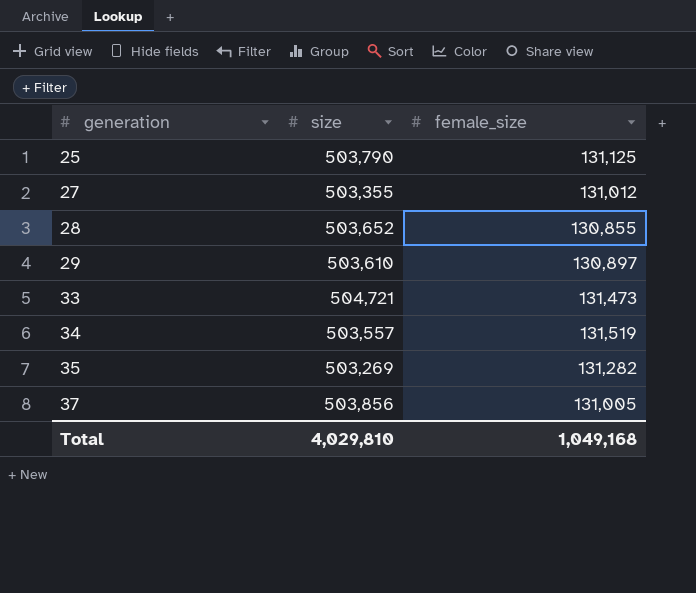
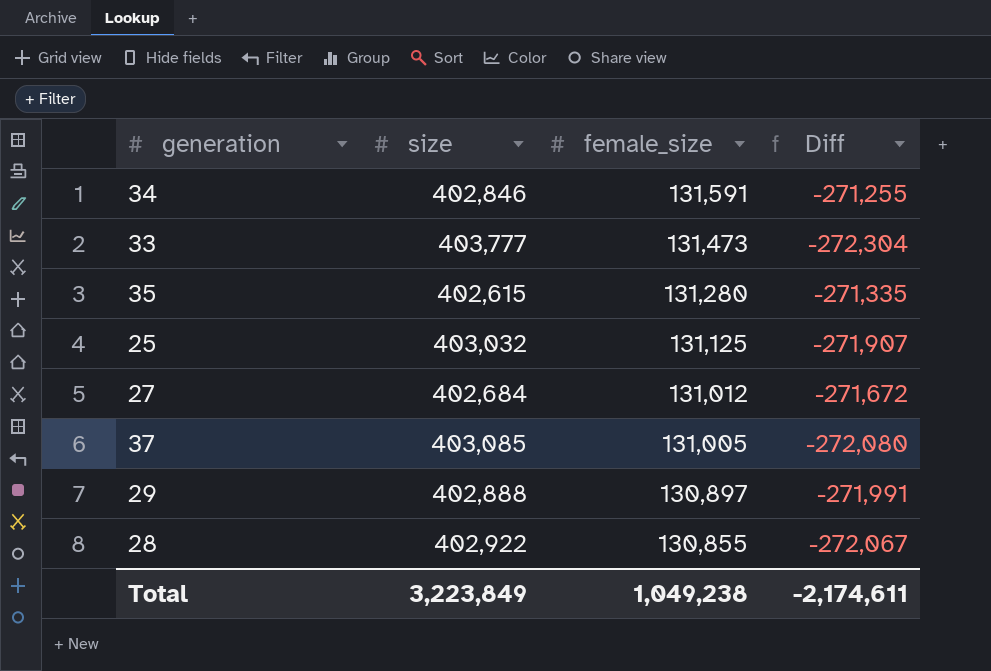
row order: generation ascending -> female_size descending
column Diff | formula: none -> [female_size] - [size]
34 | size: 503,557 -> 402,846
34 | female_size: 131,519 -> 131,591
33 | size: 504,721 -> 403,777
35 | size: 503,269 -> 402,615
35 | female_size: 131,282 -> 131,280
25 | size: 503,790 -> 403,032
27 | size: 503,355 -> 402,684
37 | size: 503,856 -> 403,085
29 | size: 503,610 -> 402,888
28 | size: 503,652 -> 402,922
Total | size: 4,029,810 -> 3,223,849
Total | female_size: 1,049,168 -> 1,049,238

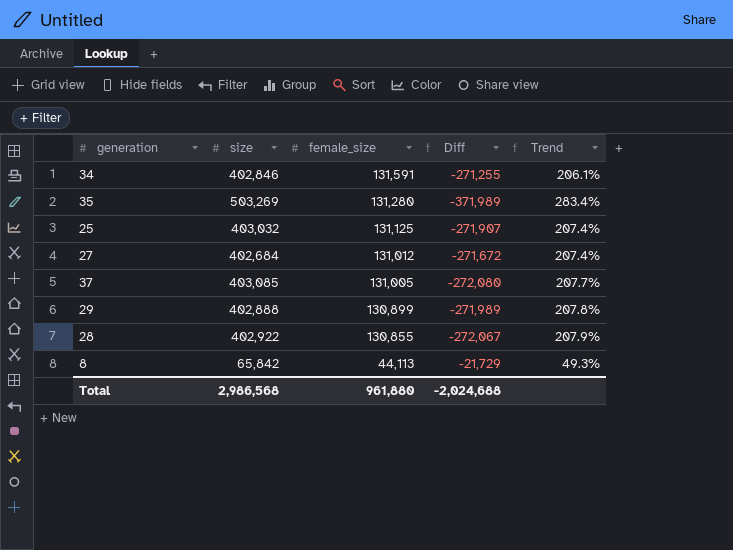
column Trend | formula: none -> ([size] - [female_size]) / [female_size]
row 33: 403,777 | 131,473 | -272,304 -> none
35 | size: 402,615 -> 503,269
35 | Diff: -271,335 -> -371,989
29 | female_size: 130,897 -> 130,899
29 | Diff: -271,991 -> -271,989
row 8: none -> 65,842 | 44,113 | -21,729 | 49.3%
Total | size: 3,223,849 -> 2,986,568
Total | female_size: 1,049,238 -> 961,880
Total | Diff: -2,174,611 -> -2,024,688

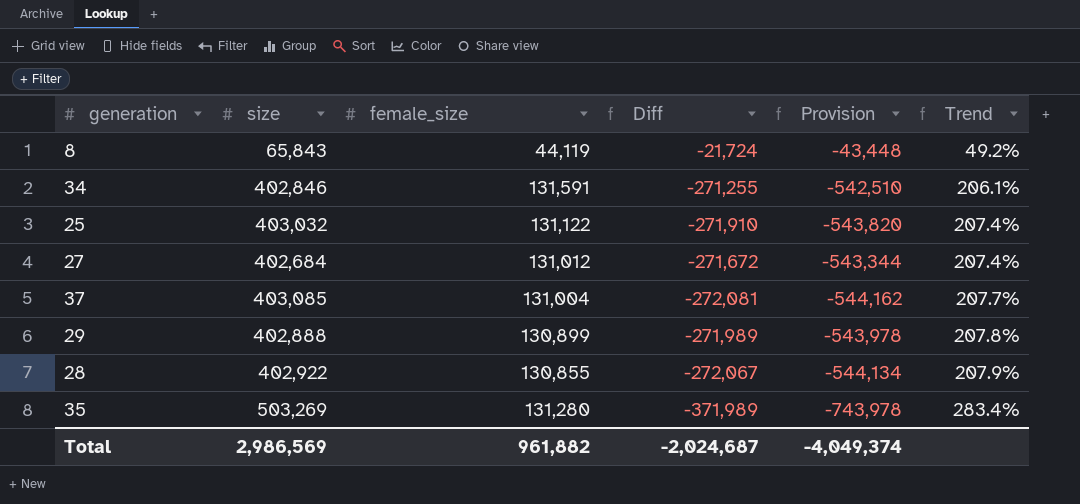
row order: female_size descending -> Trend ascending
column Provision | formula: none -> [Diff] * 2
8 | size: 65,842 -> 65,843
8 | female_size: 44,113 -> 44,119
8 | Diff: -21,729 -> -21,724
8 | Trend: 49.3% -> 49.2%
25 | female_size: 131,125 -> 131,122
25 | Diff: -271,907 -> -271,910
37 | female_size: 131,005 -> 131,004
37 | Diff: -272,080 -> -272,081
Total | size: 2,986,568 -> 2,986,569
Total | female_size: 961,880 -> 961,882
Total | Diff: -2,024,688 -> -2,024,687

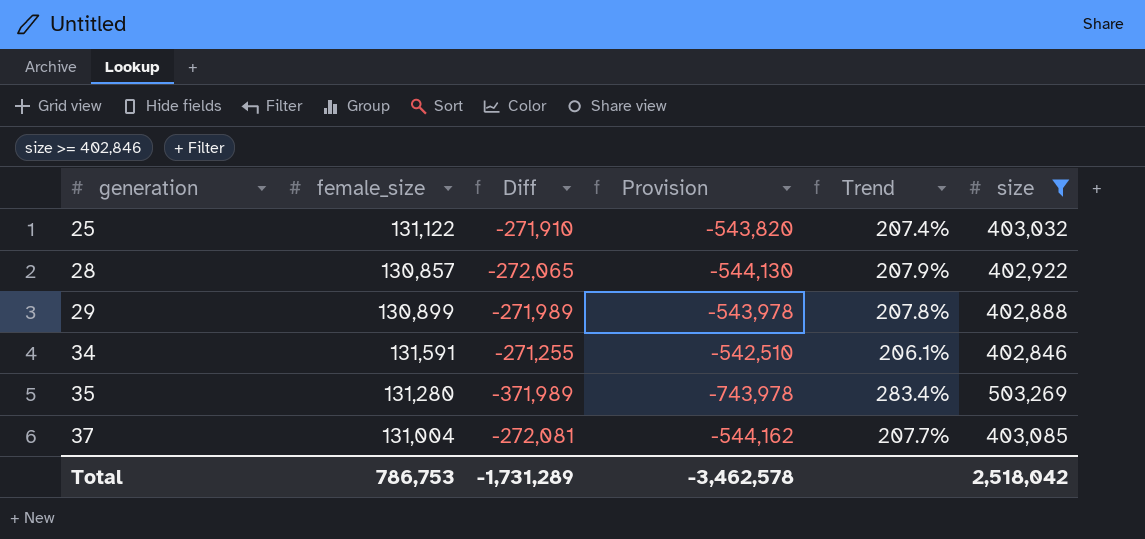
filter: none -> size >= 402,846
row order: Trend ascending -> generation ascending
column size | position: 2 -> 6
28 | female_size: 130,855 -> 130,857
28 | Diff: -272,067 -> -272,065
28 | Provision: -544,134 -> -544,130
Total | female_size: 961,882 -> 786,753
Total | Diff: -2,024,687 -> -1,731,289
Total | Provision: -4,049,374 -> -3,462,578
Total | size: 2,986,569 -> 2,518,042

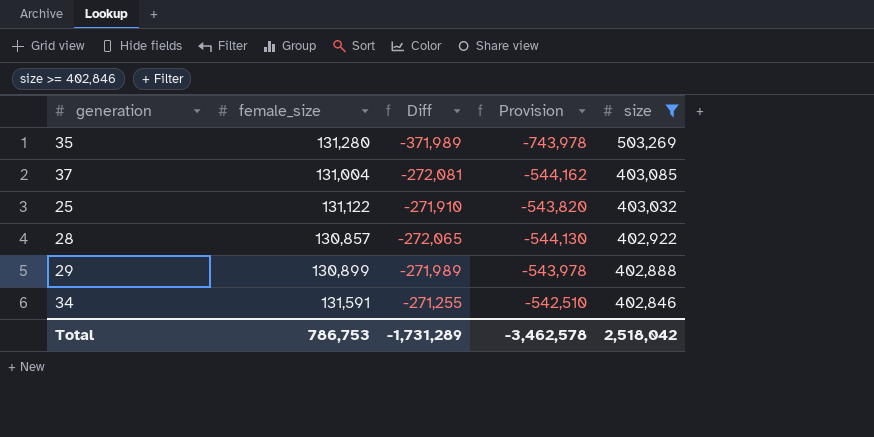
row order: generation ascending -> size descending
column Trend | formula: ([size] - [female_size]) / [female_size] -> none

